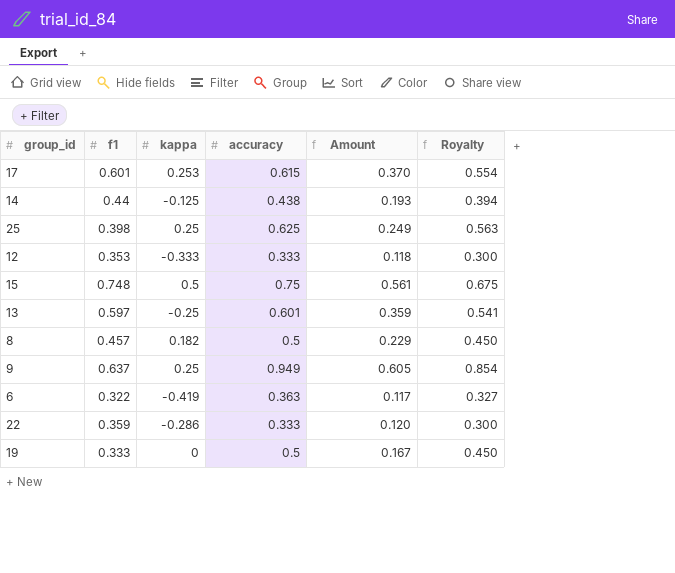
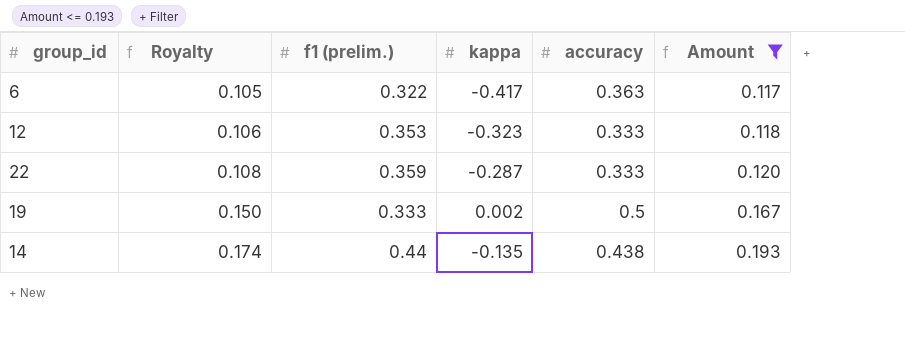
filter: none -> Amount <= 0.193
row order: none -> Royalty ascending
column Royalty | formula: [accuracy] * 0.9 -> [Amount] * 0.9
column Royalty | position: 6 -> 2
column name: f1 -> f1 (prelim.)
6 | kappa: -0.419 -> -0.417
12 | kappa: -0.333 -> -0.323
22 | kappa: -0.286 -> -0.287
19 | kappa: 0 -> 0.002
14 | kappa: -0.125 -> -0.135

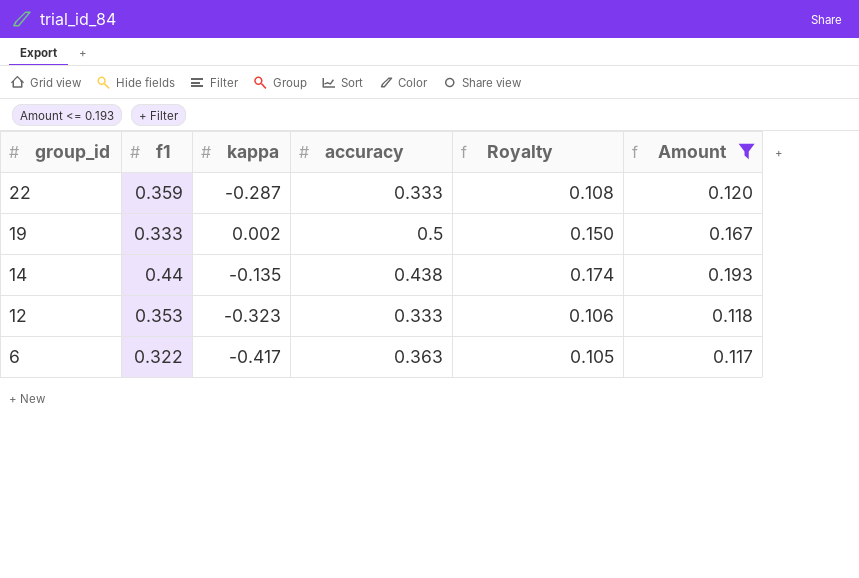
row order: Royalty ascending -> group_id descending
column name: f1 (prelim.) -> f1
column Royalty | position: 2 -> 5

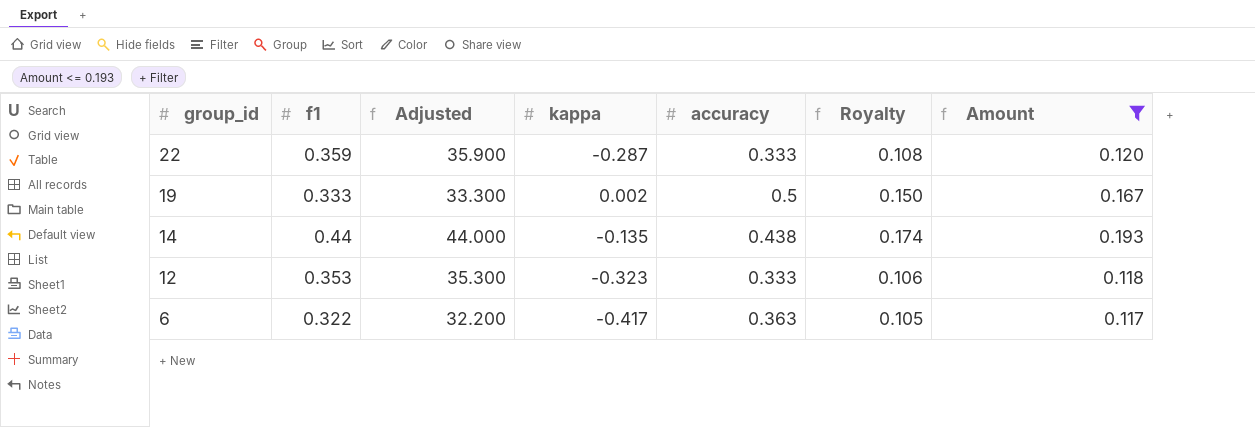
column Adjusted | formula: none -> [f1] * 100

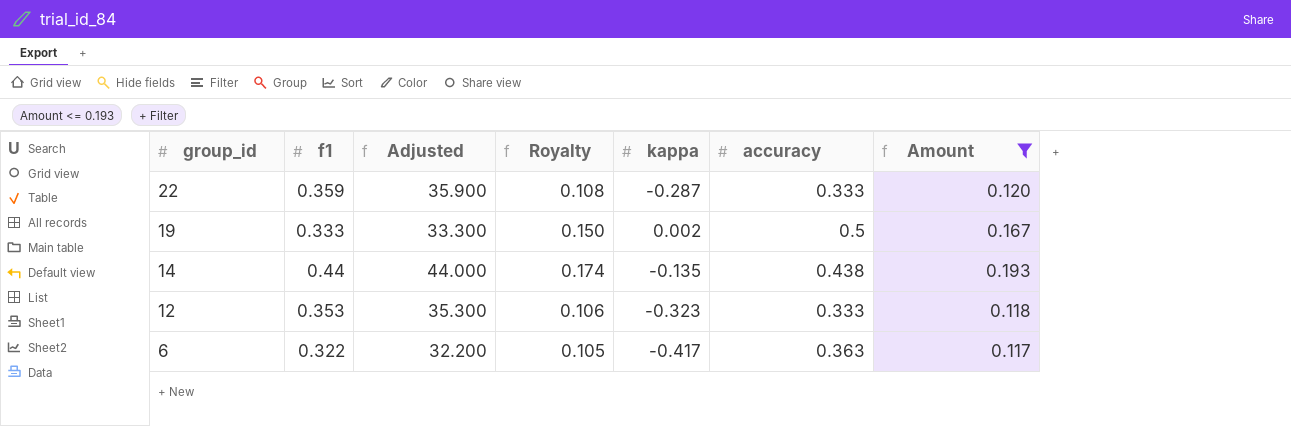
column Royalty | position: 6 -> 4

